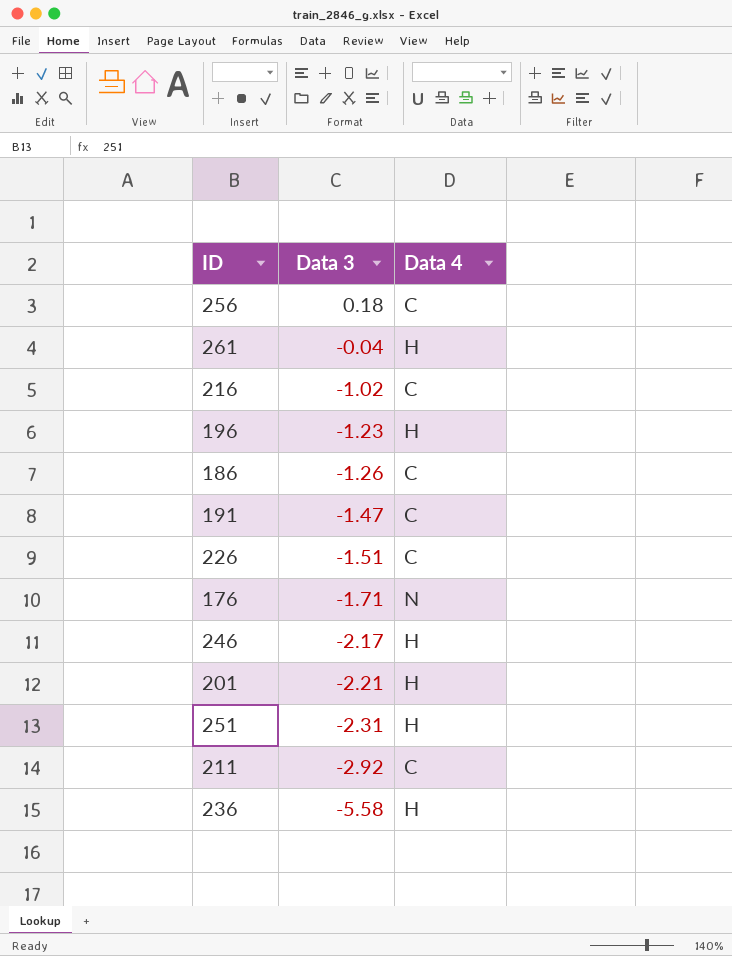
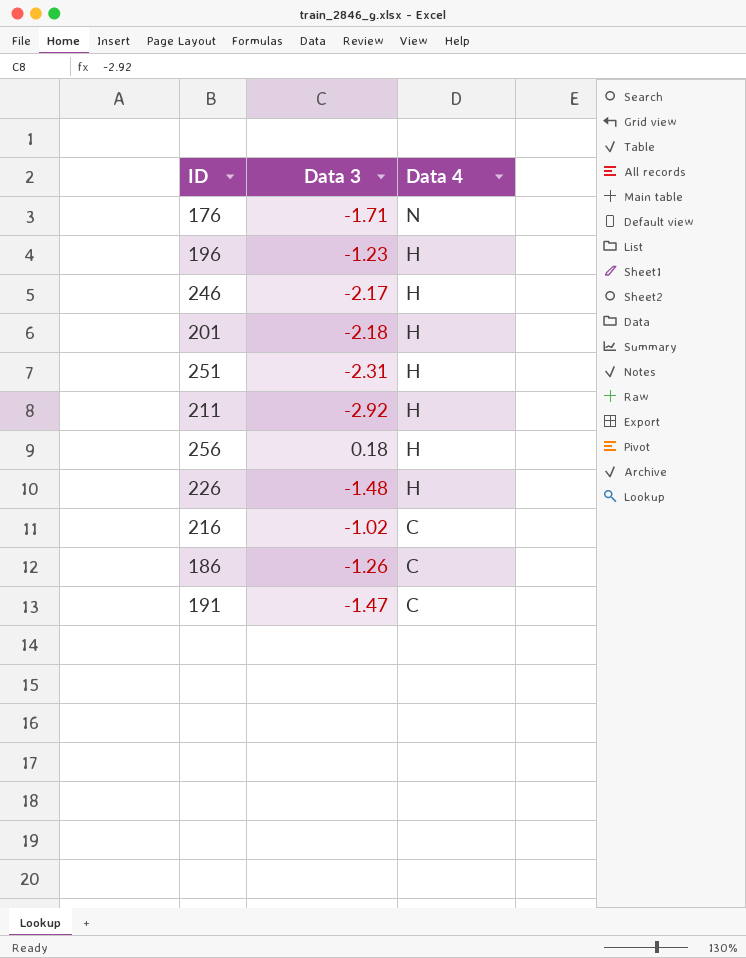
row order: Data 3 descending -> Data 4 descending
row 261: -0.04 | H -> none
row 236: -5.58 | H -> none
201 | Data 3: -2.21 -> -2.18
211 | Data 4: C -> H
256 | Data 4: C -> H
226 | Data 3: -1.51 -> -1.48
226 | Data 4: C -> H

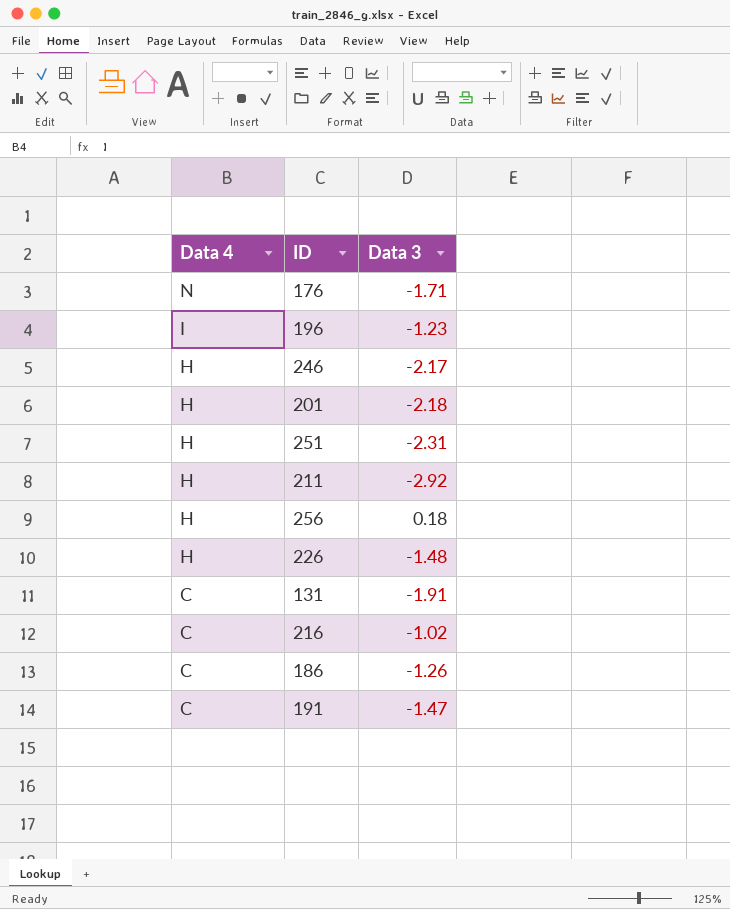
column Data 4 | position: 3 -> 1
196 | Data 4: H -> I
row 131: none -> C | -1.91

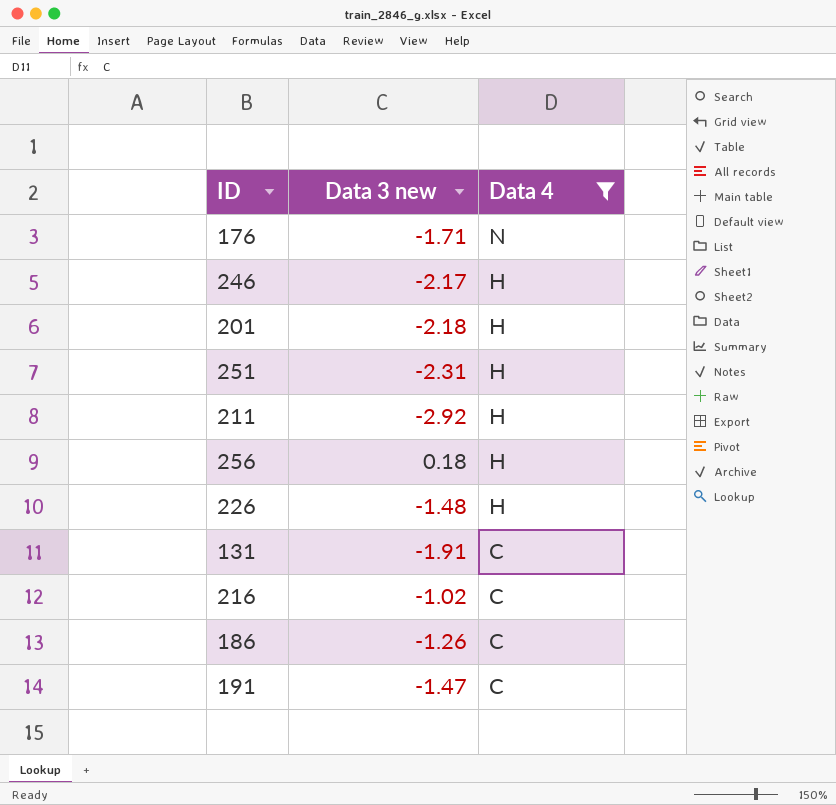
filter: none -> Data 4 != I
column name: Data 3 -> Data 3 new
column Data 4 | position: 1 -> 3

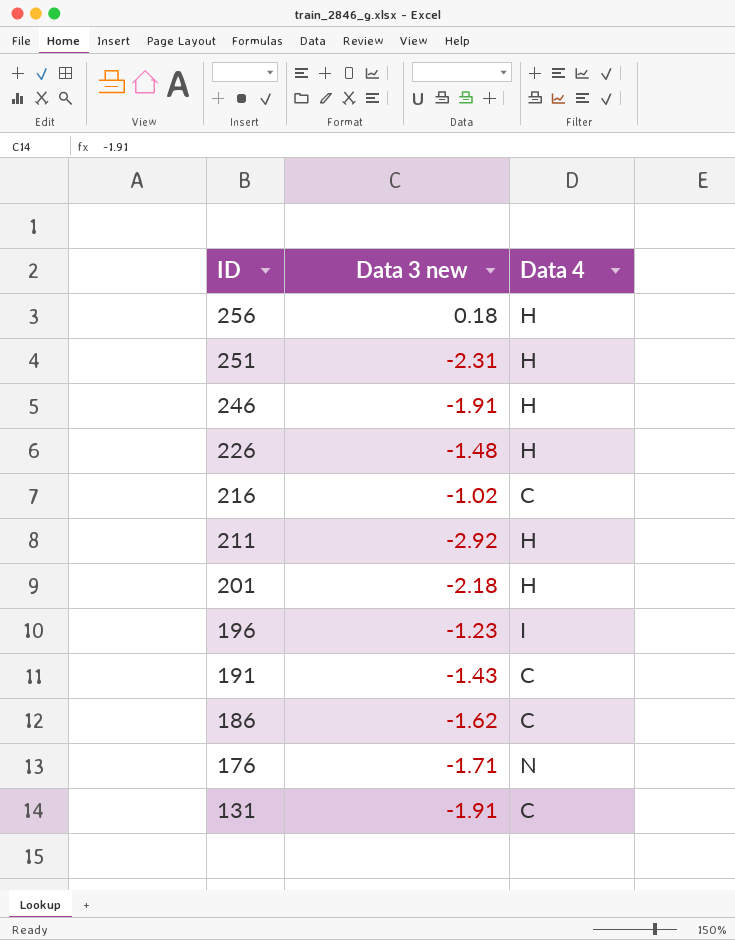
filter: Data 4 != I -> none
row order: Data 4 descending -> ID descending
246 | Data 3 new: -2.17 -> -1.91
191 | Data 3 new: -1.47 -> -1.43
186 | Data 3 new: -1.26 -> -1.62

